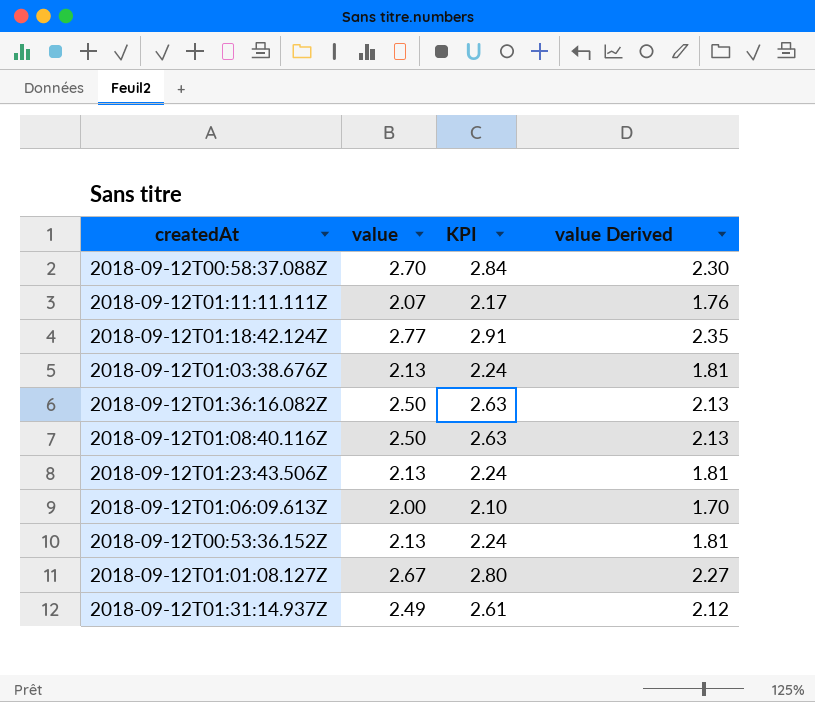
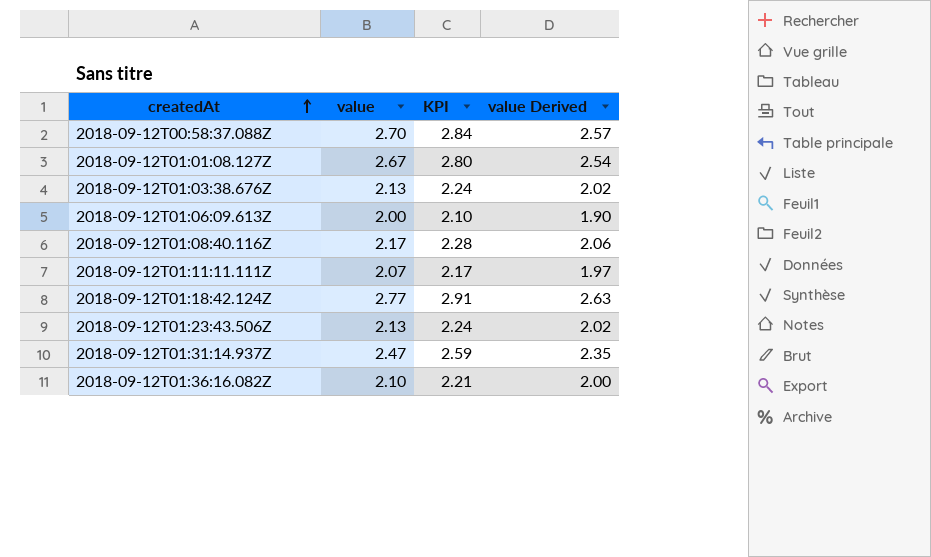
row order: none -> createdAt ascending
column value Derived | formula: [value] * 0.85 -> [value] * 0.95
row 2018-09-12T00:53:36.152Z: 2.13 | 2.24 | 1.81 -> none
2018-09-12T01:08:40.116Z | value: 2.50 -> 2.17
2018-09-12T01:08:40.116Z | KPI: 2.63 -> 2.28
2018-09-12T01:31:14.937Z | value: 2.49 -> 2.47
2018-09-12T01:31:14.937Z | KPI: 2.61 -> 2.59
2018-09-12T01:36:16.082Z | value: 2.50 -> 2.10
2018-09-12T01:36:16.082Z | KPI: 2.63 -> 2.21

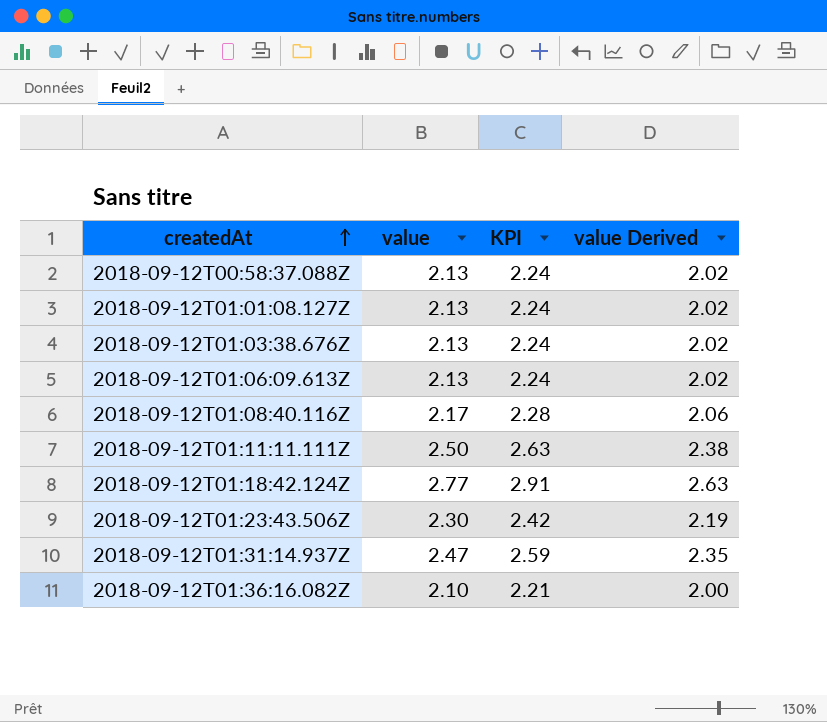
2018-09-12T00:58:37.088Z | value: 2.70 -> 2.13
2018-09-12T00:58:37.088Z | KPI: 2.84 -> 2.24
2018-09-12T00:58:37.088Z | value Derived: 2.57 -> 2.02
2018-09-12T01:01:08.127Z | value: 2.67 -> 2.13
2018-09-12T01:01:08.127Z | KPI: 2.80 -> 2.24
2018-09-12T01:01:08.127Z | value Derived: 2.54 -> 2.02
2018-09-12T01:06:09.613Z | value: 2.00 -> 2.13
2018-09-12T01:06:09.613Z | KPI: 2.10 -> 2.24
2018-09-12T01:06:09.613Z | value Derived: 1.90 -> 2.02
2018-09-12T01:11:11.111Z | value: 2.07 -> 2.50
2018-09-12T01:11:11.111Z | KPI: 2.17 -> 2.63
2018-09-12T01:11:11.111Z | value Derived: 1.97 -> 2.38
2018-09-12T01:23:43.506Z | value: 2.13 -> 2.30
2018-09-12T01:23:43.506Z | KPI: 2.24 -> 2.42
2018-09-12T01:23:43.506Z | value Derived: 2.02 -> 2.19

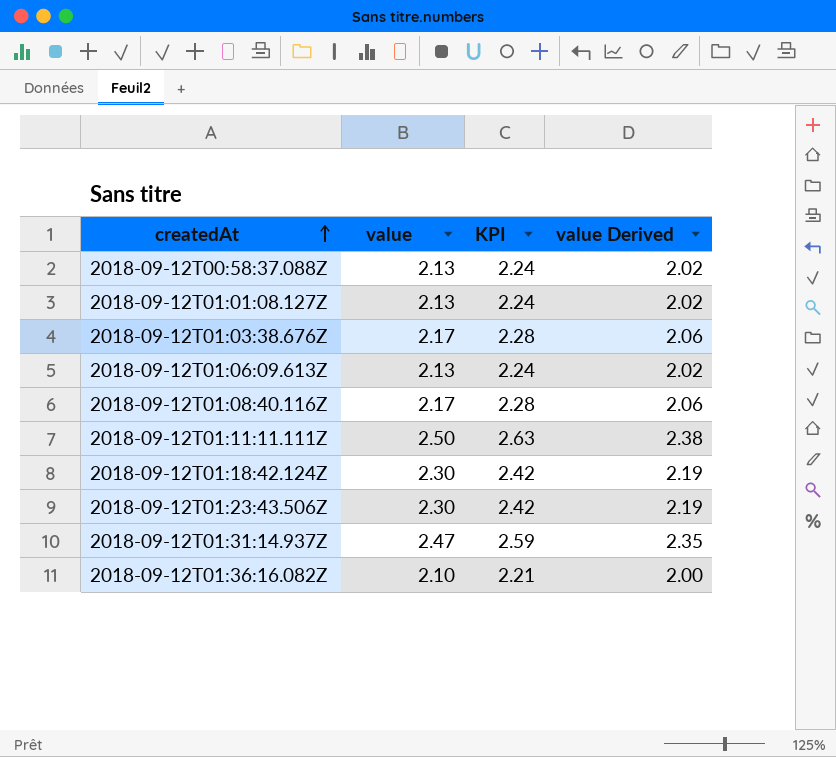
2018-09-12T01:03:38.676Z | value: 2.13 -> 2.17
2018-09-12T01:03:38.676Z | KPI: 2.24 -> 2.28
2018-09-12T01:03:38.676Z | value Derived: 2.02 -> 2.06
2018-09-12T01:18:42.124Z | value: 2.77 -> 2.30
2018-09-12T01:18:42.124Z | KPI: 2.91 -> 2.42
2018-09-12T01:18:42.124Z | value Derived: 2.63 -> 2.19

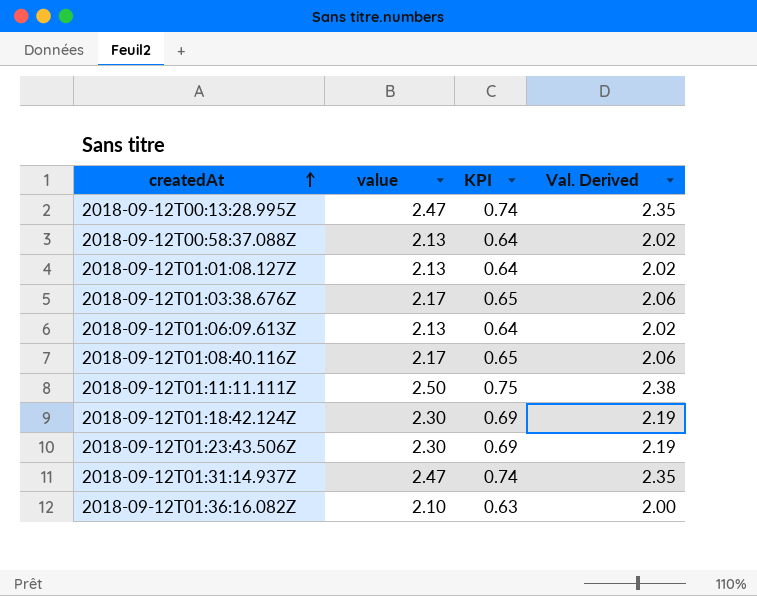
column KPI | formula: [value] * 1.05 -> [value] * 0.3
column name: value Derived -> Val. Derived
row 2018-09-12T00:13:28.995Z: none -> 2.47 | 0.74 | 2.35

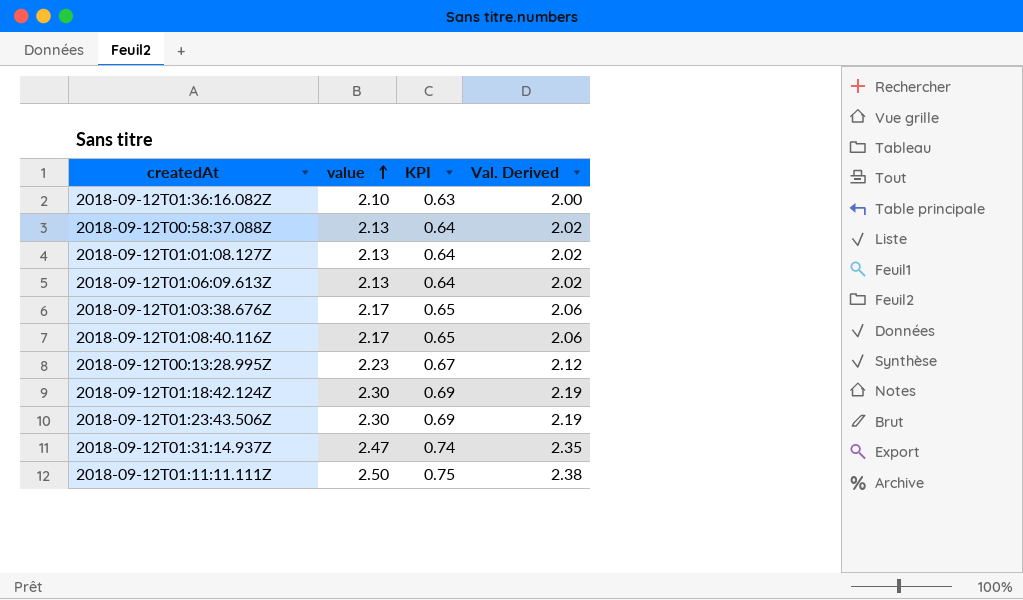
row order: createdAt ascending -> value ascending
2018-09-12T00:13:28.995Z | value: 2.47 -> 2.23
2018-09-12T00:13:28.995Z | KPI: 0.74 -> 0.67
2018-09-12T00:13:28.995Z | Val. Derived: 2.35 -> 2.12

